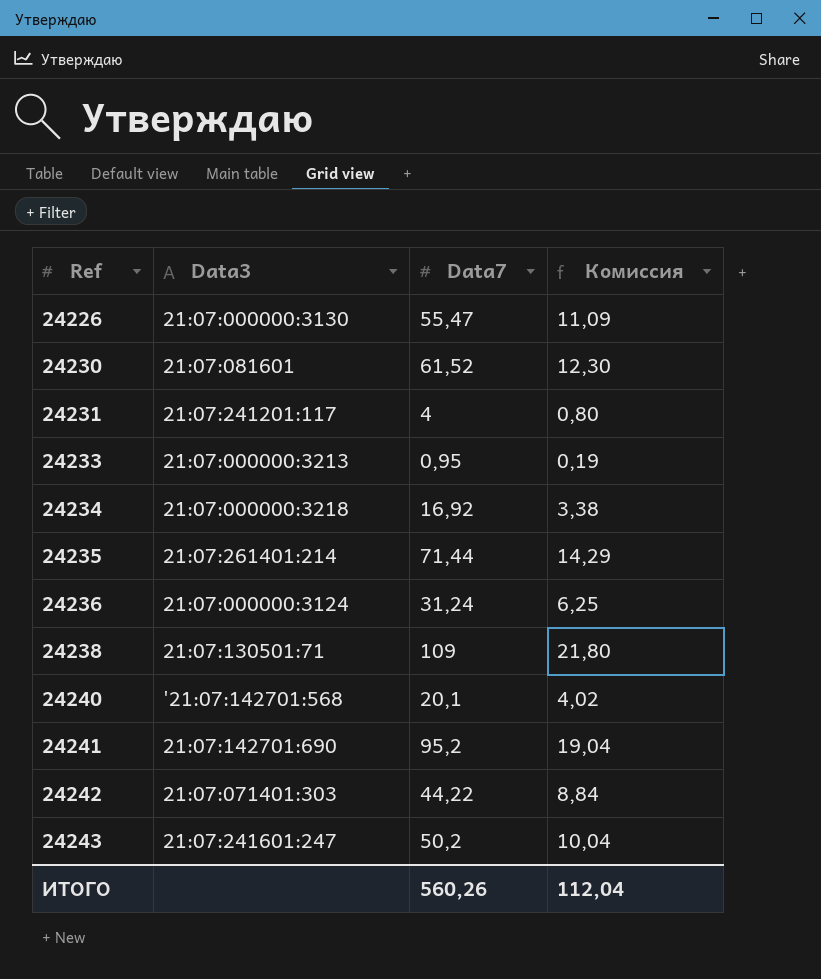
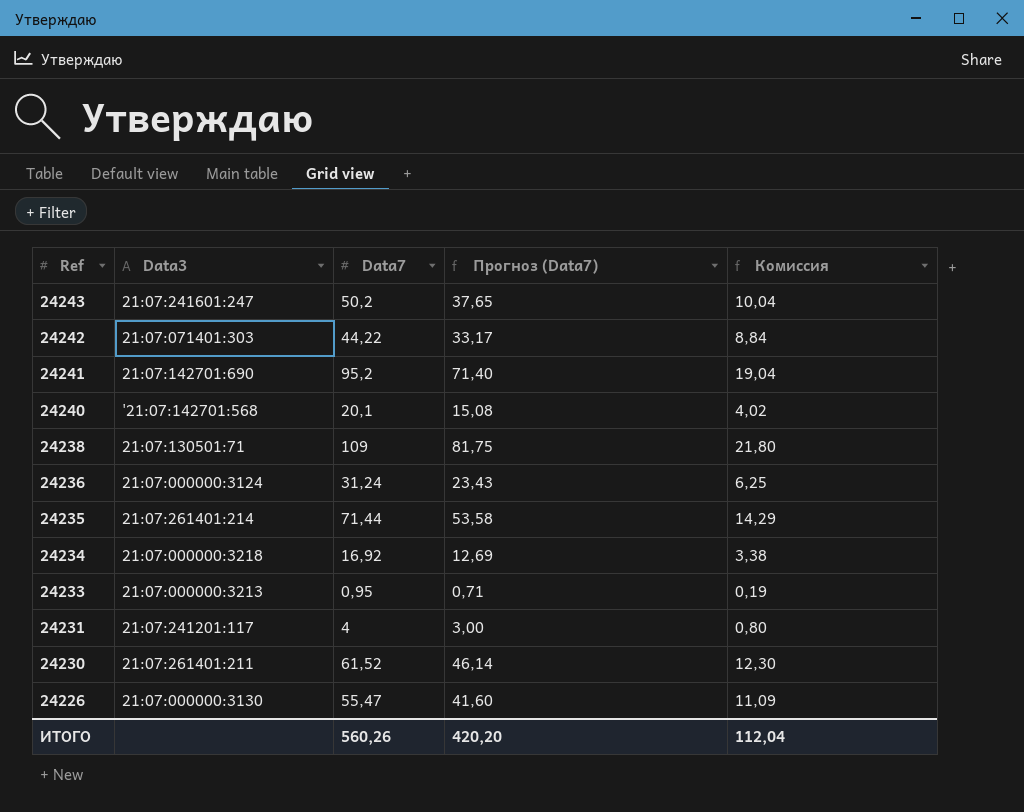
row order: Ref ascending -> Ref descending
column Прогноз (Data7) | formula: none -> [Data7] * 0,75
24230 | Data3: 21:07:081601 -> 21:07:261401:211

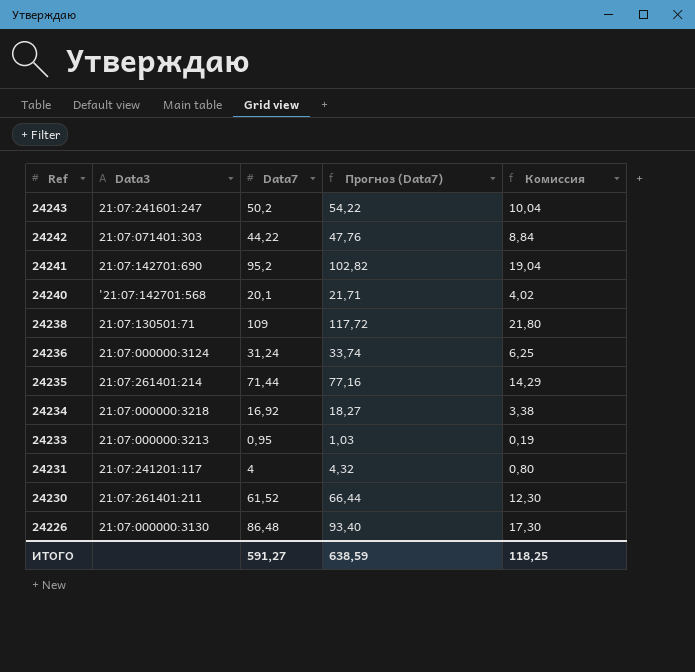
column Прогноз (Data7) | formula: [Data7] * 0,75 -> [Data7] * 1,08
24226 | Data7: 55,47 -> 86,48
24226 | Комиссия: 11,09 -> 17,30
ИТОГО | Data7: 560,26 -> 591,27
ИТОГО | Прогноз (Data7): 420,20 -> 638,59
ИТОГО | Комиссия: 112,04 -> 118,25

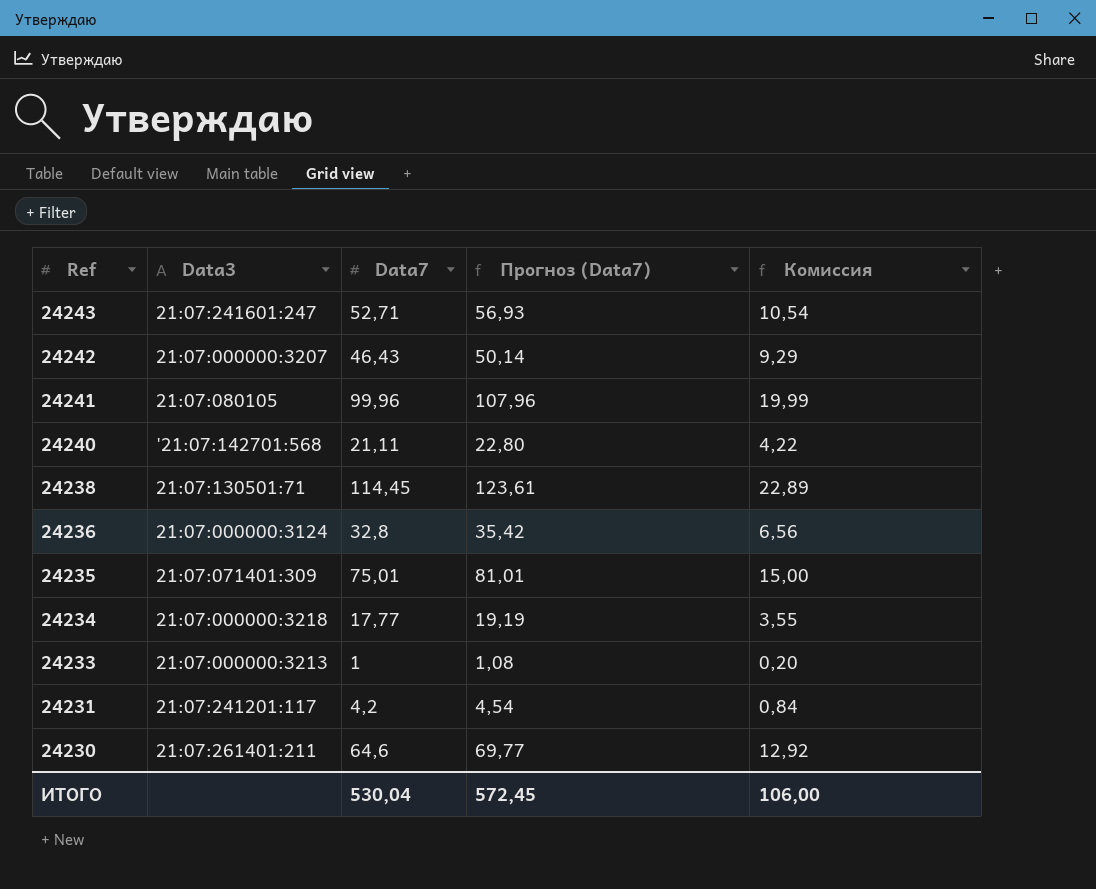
row 24226: 21:07:000000:3130 | 86,48 | 93,40 | 17,30 -> none
24243 | Data7: 50,2 -> 52,71
24243 | Прогноз (Data7): 54,22 -> 56,93
24243 | Комиссия: 10,04 -> 10,54
24242 | Data3: 21:07:071401:303 -> 21:07:000000:3207
24242 | Data7: 44,22 -> 46,43
24242 | Прогноз (Data7): 47,76 -> 50,14
24242 | Комиссия: 8,84 -> 9,29
24241 | Data3: 21:07:142701:690 -> 21:07:080105
24241 | Data7: 95,2 -> 99,96
24241 | Прогноз (Data7): 102,82 -> 107,96
24241 | Комиссия: 19,04 -> 19,99
24240 | Data7: 20,1 -> 21,11
24240 | Прогноз (Data7): 21,71 -> 22,80
24240 | Комиссия: 4,02 -> 4,22
24238 | Data7: 109 -> 114,45
24238 | Прогноз (Data7): 117,72 -> 123,61
24238 | Комиссия: 21,80 -> 22,89
24236 | Data7: 31,24 -> 32,8
24236 | Прогноз (Data7): 33,74 -> 35,42
24236 | Комиссия: 6,25 -> 6,56
24235 | Data3: 21:07:261401:214 -> 21:07:071401:309
24235 | Data7: 71,44 -> 75,01
24235 | Прогноз (Data7): 77,16 -> 81,01
24235 | Комиссия: 14,29 -> 15,00
24234 | Data7: 16,92 -> 17,77
24234 | Прогноз (Data7): 18,27 -> 19,19
24234 | Комиссия: 3,38 -> 3,55
24233 | Data7: 0,95 -> 1
24233 | Прогноз (Data7): 1,03 -> 1,08
24233 | Комиссия: 0,19 -> 0,20
24231 | Data7: 4 -> 4,2
24231 | Прогноз (Data7): 4,32 -> 4,54
24231 | Комиссия: 0,80 -> 0,84
24230 | Data7: 61,52 -> 64,6
24230 | Прогноз (Data7): 66,44 -> 69,77
24230 | Комиссия: 12,30 -> 12,92
ИТОГО | Data7: 591,27 -> 530,04
ИТОГО | Прогноз (Data7): 638,59 -> 572,45
ИТОГО | Комиссия: 118,25 -> 106,00

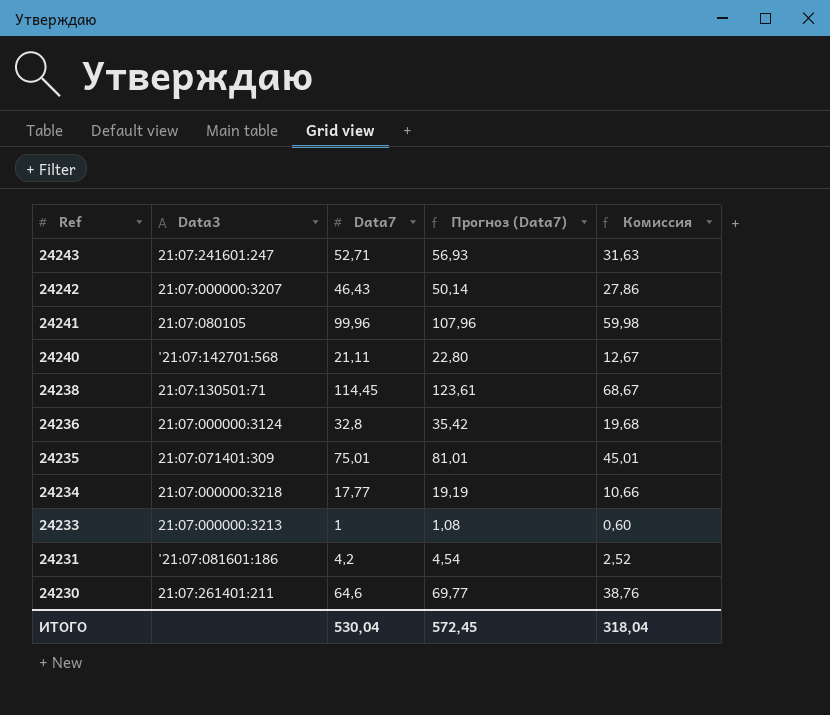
column Комиссия | formula: [Data7] * 0,2 -> [Data7] * 0,6
24231 | Data3: 21:07:241201:117 -> '21:07:081601:186
ИТОГО | Комиссия: 106,00 -> 318,04

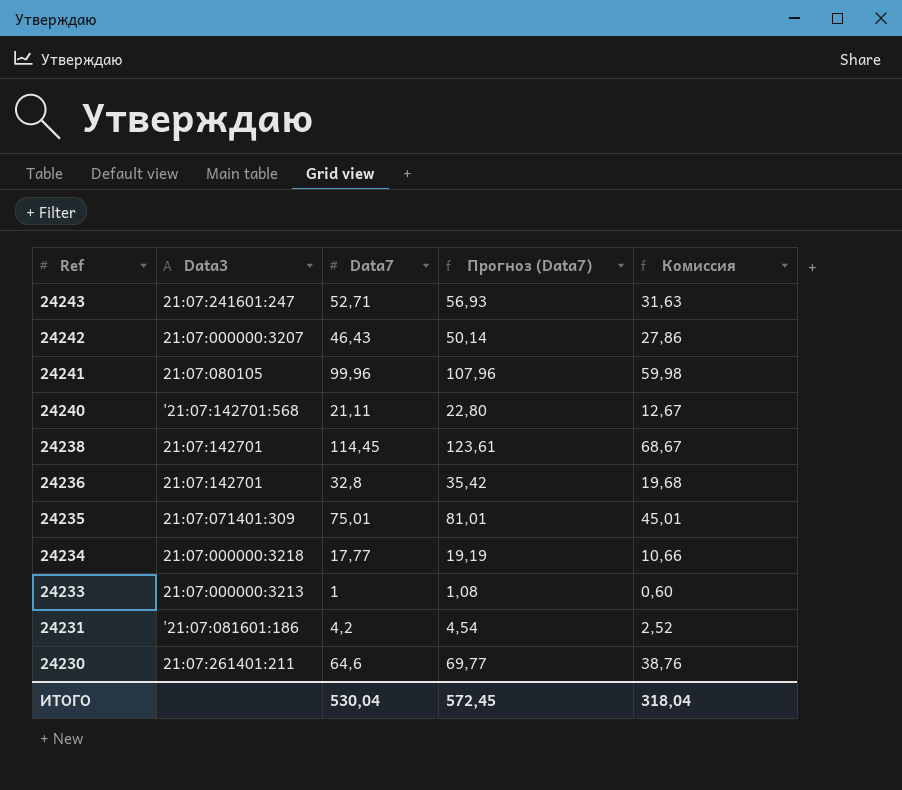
24238 | Data3: 21:07:130501:71 -> 21:07:142701
24236 | Data3: 21:07:000000:3124 -> 21:07:142701

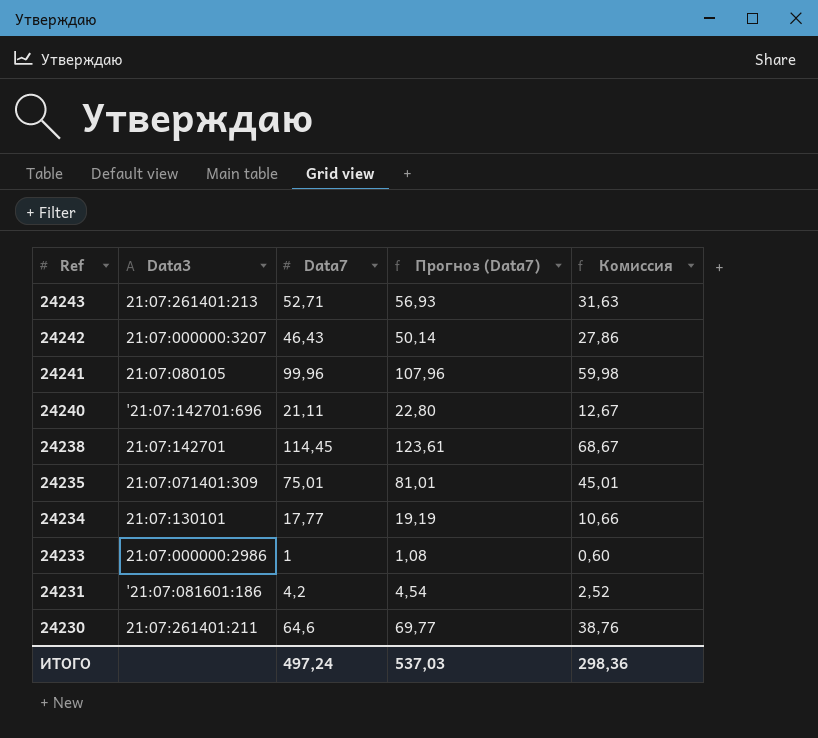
row 24236: 21:07:142701 | 32,8 | 35,42 | 19,68 -> none
24243 | Data3: 21:07:241601:247 -> 21:07:261401:213
24240 | Data3: '21:07:142701:568 -> '21:07:142701:696
24234 | Data3: 21:07:000000:3218 -> 21:07:130101
24233 | Data3: 21:07:000000:3213 -> 21:07:000000:2986
ИТОГО | Data7: 530,04 -> 497,24
ИТОГО | Прогноз (Data7): 572,45 -> 537,03
ИТОГО | Комиссия: 318,04 -> 298,36

